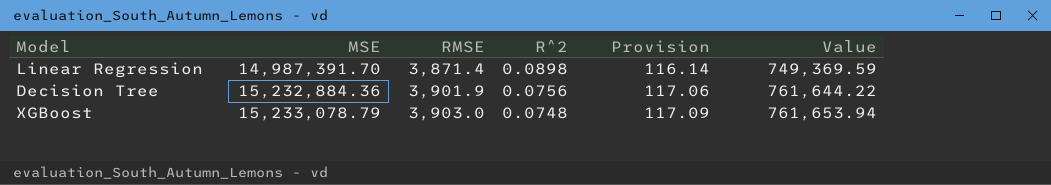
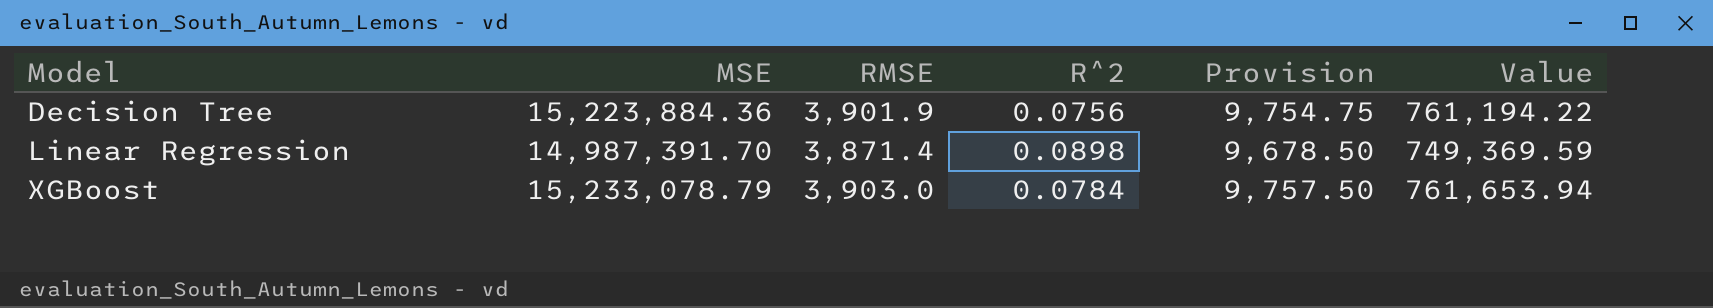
row order: MSE ascending -> Model ascending
column Provision | formula: [RMSE] * 0.03 -> [RMSE] * 2.5
Decision Tree | MSE: 15,232,884.36 -> 15,223,884.36
Decision Tree | Value: 761,644.22 -> 761,194.22
XGBoost | R^2: 0.0748 -> 0.0784

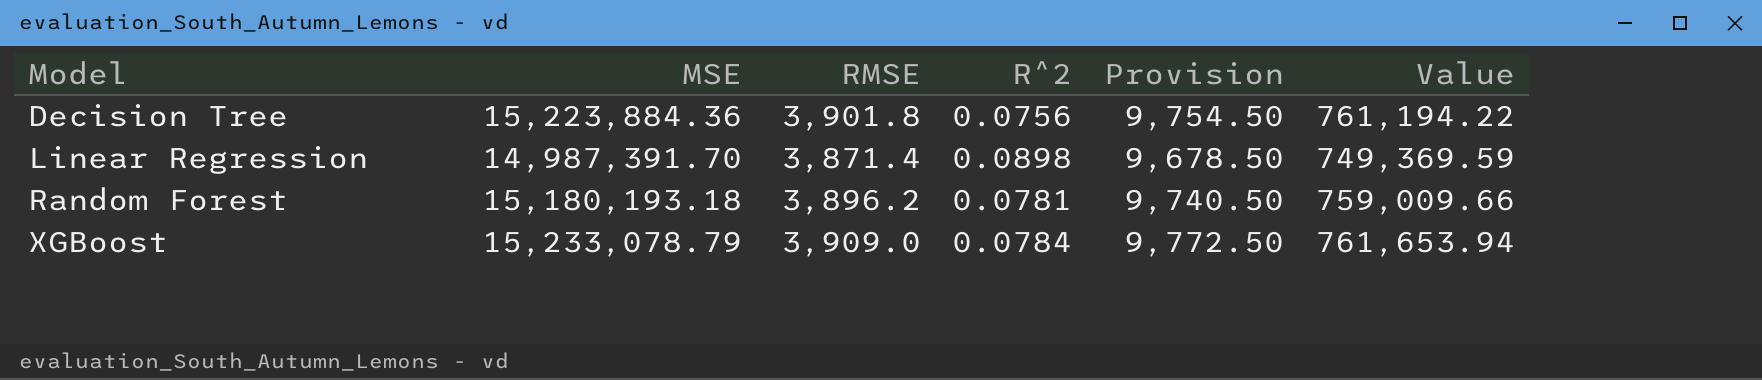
Decision Tree | RMSE: 3,901.9 -> 3,901.8
Decision Tree | Provision: 9,754.75 -> 9,754.50
row Random Forest: none -> 15,180,193.18 | 3,896.2 | 0.0781 | 9,740.50 | 759,009.66
XGBoost | RMSE: 3,903.0 -> 3,909.0
XGBoost | Provision: 9,757.50 -> 9,772.50

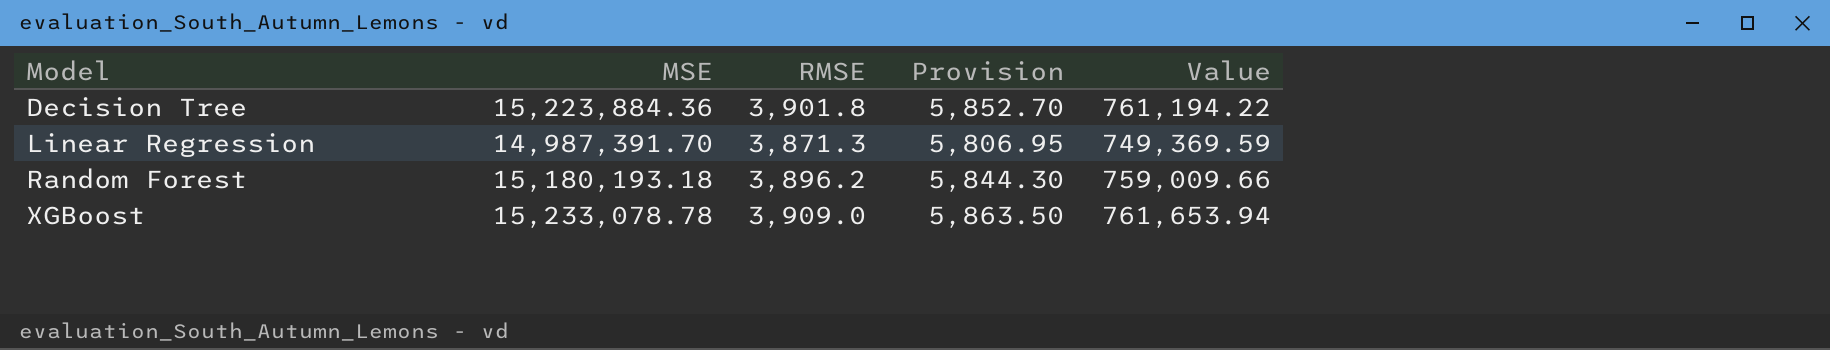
column R^2 | position: 4 -> none
column Provision | formula: [RMSE] * 2.5 -> [RMSE] * 1.5
Linear Regression | RMSE: 3,871.4 -> 3,871.3
XGBoost | MSE: 15,233,078.79 -> 15,233,078.78

